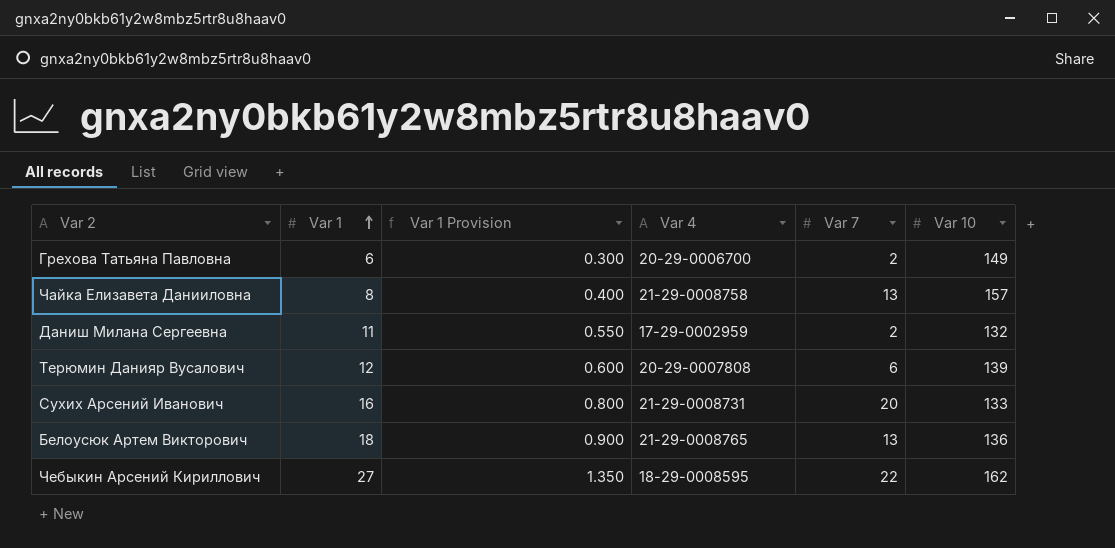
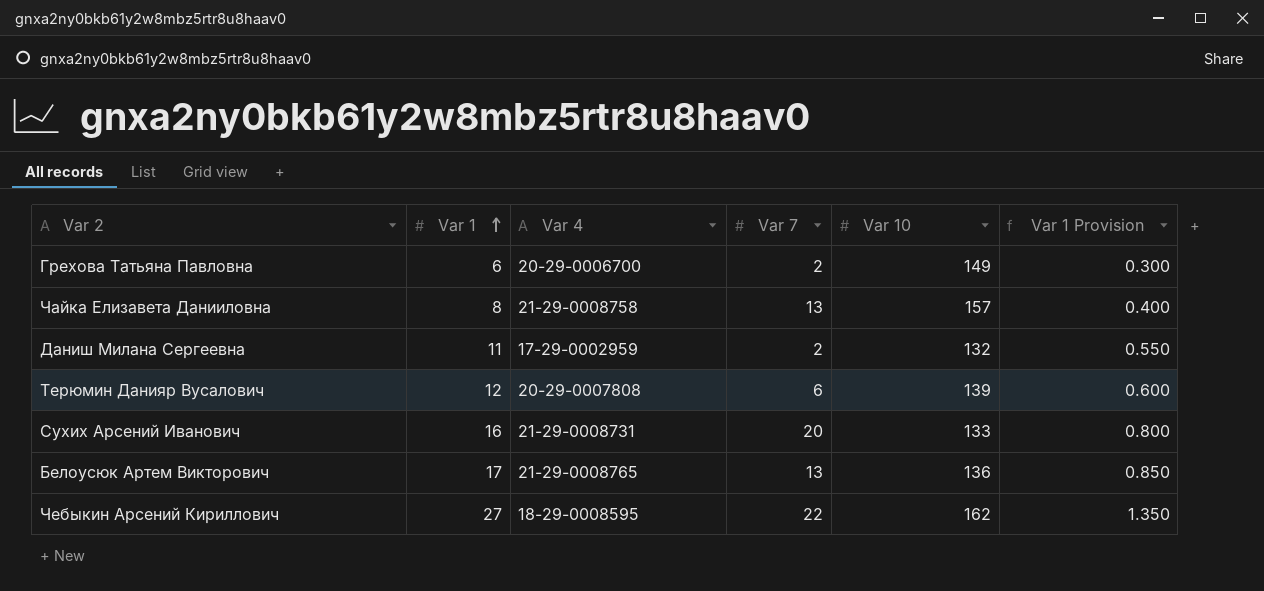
column Var 1 Provision | position: 3 -> 6
Белоусюк Артем Викторович | Var 1: 18 -> 17
Белоусюк Артем Викторович | Var 1 Provision: 0.900 -> 0.850

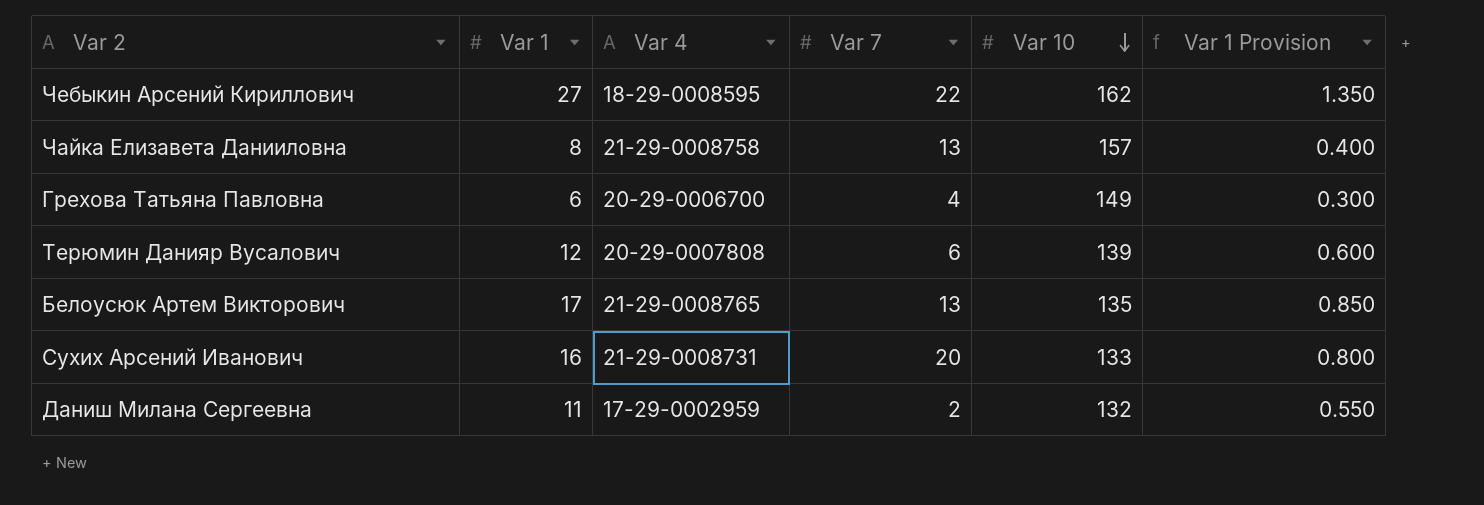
row order: Var 1 ascending -> Var 10 descending
Грехова Татьяна Павловна | Var 7: 2 -> 4
Белоусюк Артем Викторович | Var 10: 136 -> 135

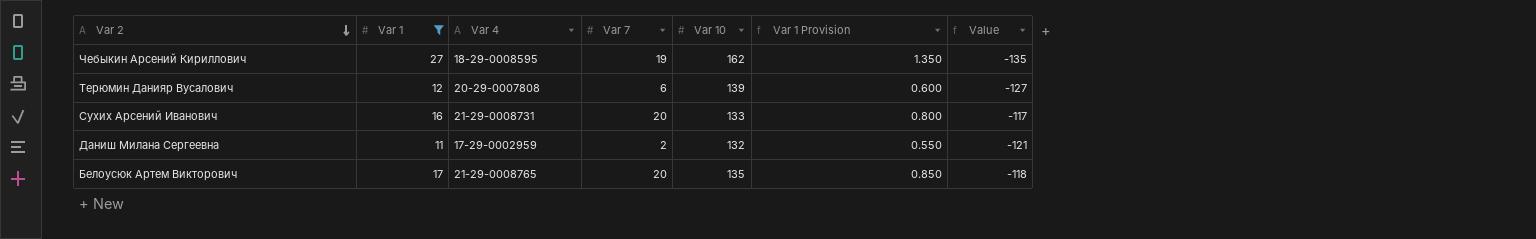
filter: none -> Var 1 >= 11
row order: Var 10 descending -> Var 2 descending
column Value | formula: none -> [Var 1] - [Var 10]
Чебыкин Арсений Кириллович | Var 7: 22 -> 19
Белоусюк Артем Викторович | Var 7: 13 -> 20

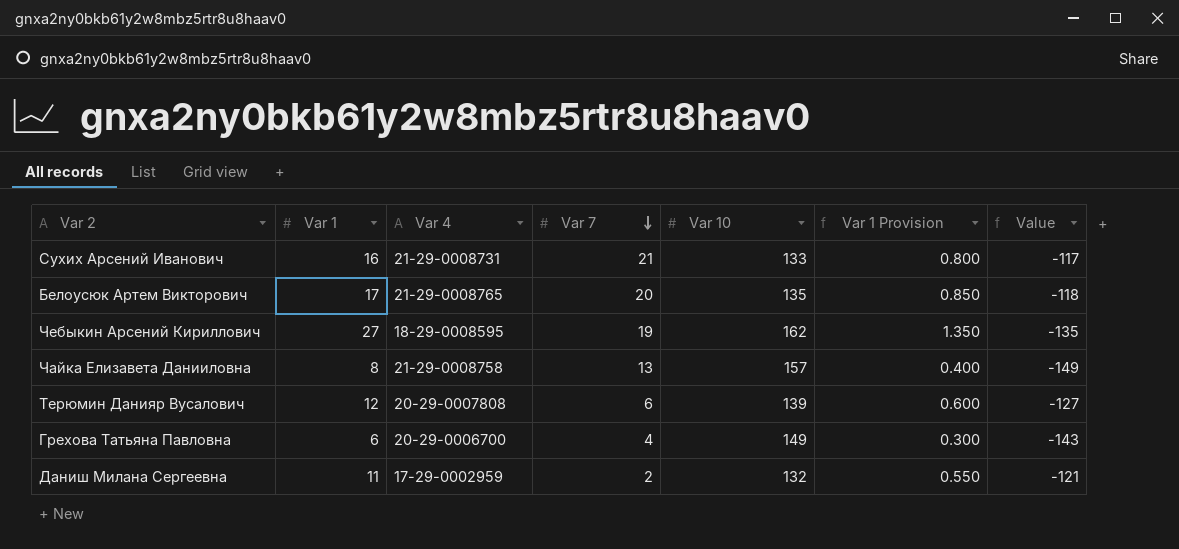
filter: Var 1 >= 11 -> none
row order: Var 2 descending -> Var 7 descending
Сухих Арсений Иванович | Var 7: 20 -> 21

